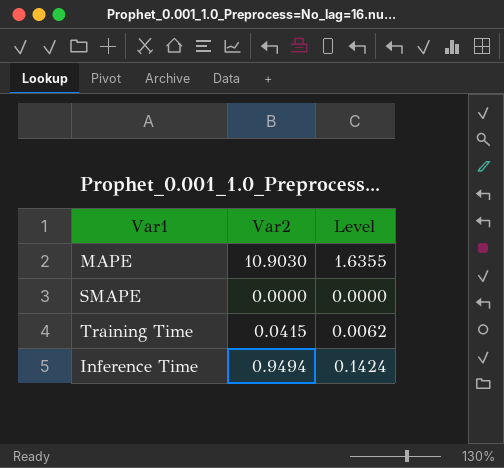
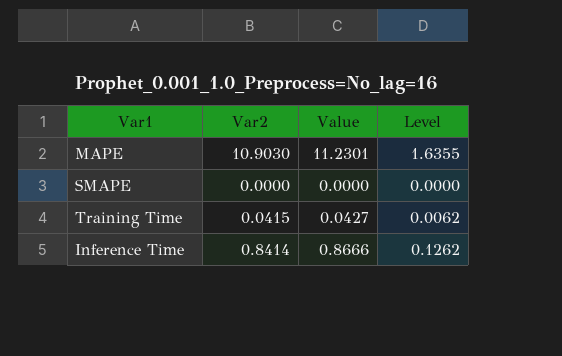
column Value | formula: none -> [Var2] * 1.03
Inference Time | Var2: 0.9494 -> 0.8414
Inference Time | Level: 0.1424 -> 0.1262

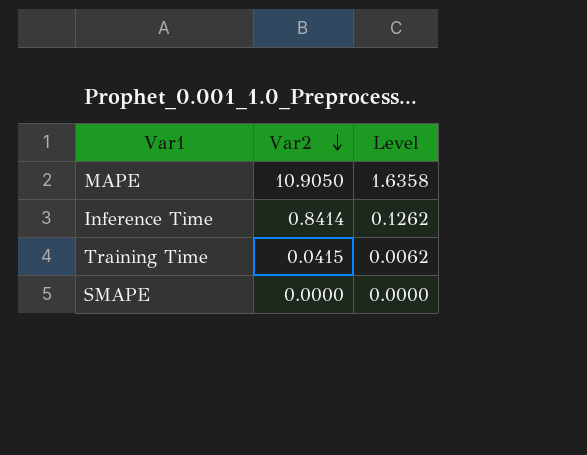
row order: none -> Var2 descending
column Value | formula: [Var2] * 1.03 -> none
MAPE | Var2: 10.9030 -> 10.9050
MAPE | Level: 1.6355 -> 1.6358

